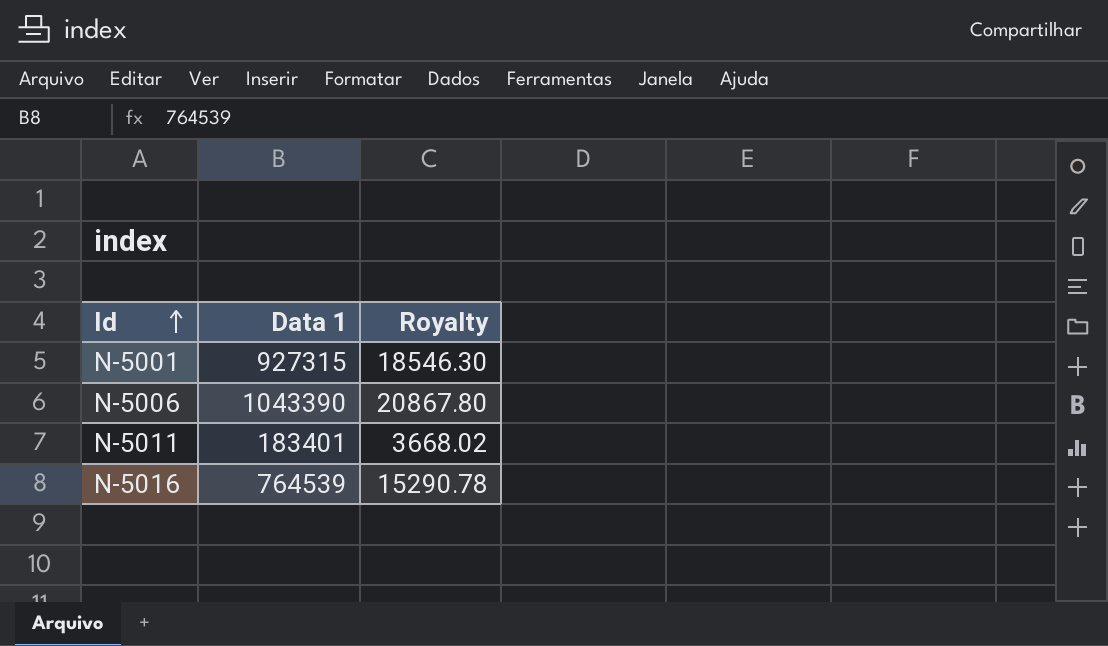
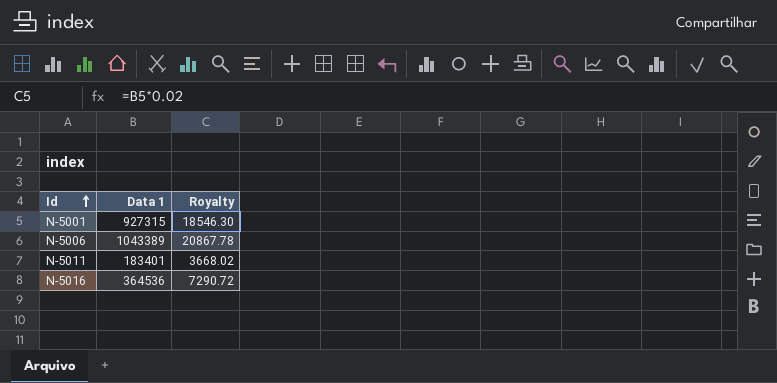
N-5006 | Data 1: 1043390 -> 1043389
N-5006 | Royalty: 20867.80 -> 20867.78
N-5016 | Data 1: 764539 -> 364536
N-5016 | Royalty: 15290.78 -> 7290.72

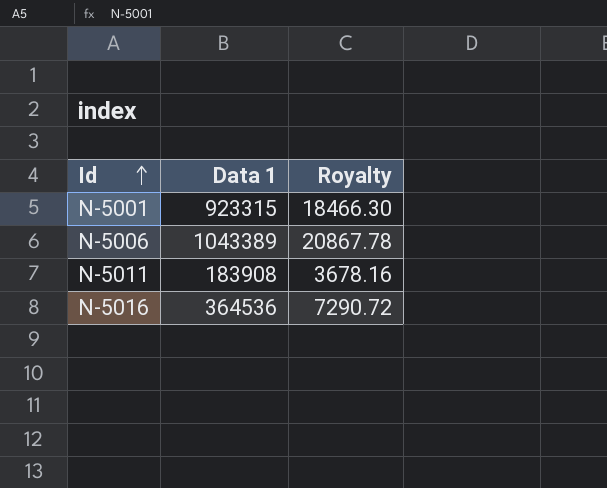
N-5001 | Data 1: 927315 -> 923315
N-5001 | Royalty: 18546.30 -> 18466.30
N-5011 | Data 1: 183401 -> 183908
N-5011 | Royalty: 3668.02 -> 3678.16

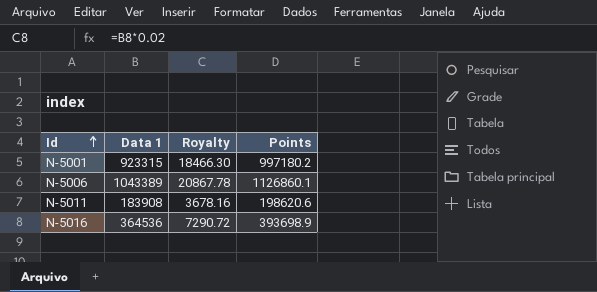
column Points | formula: none -> [Data 1] * 1.08

